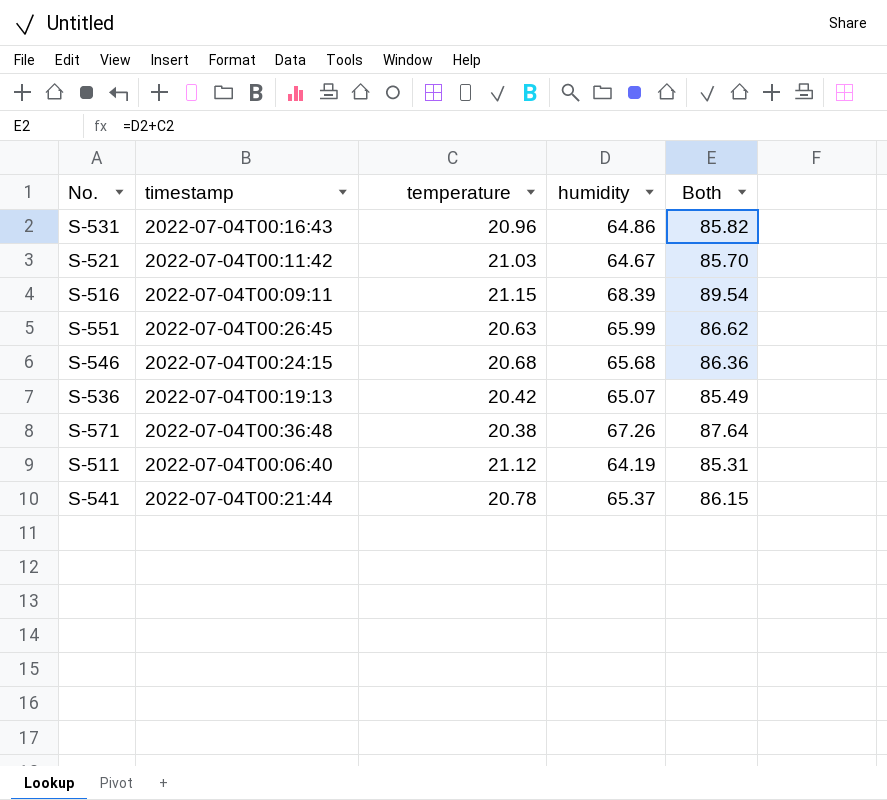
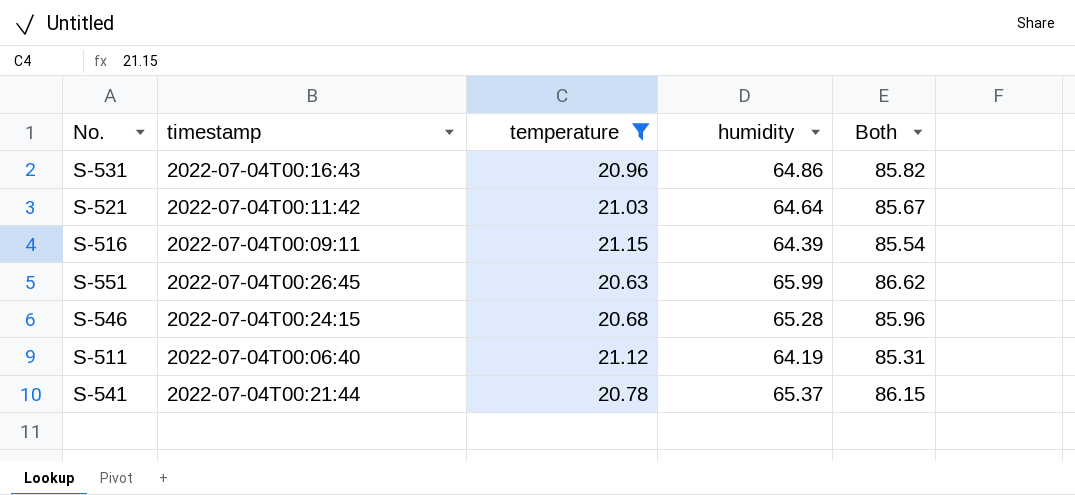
filter: none -> temperature >= 20.63
S-521 | humidity: 64.67 -> 64.64
S-521 | Both: 85.70 -> 85.67
S-516 | humidity: 68.39 -> 64.39
S-516 | Both: 89.54 -> 85.54
S-546 | humidity: 65.68 -> 65.28
S-546 | Both: 86.36 -> 85.96

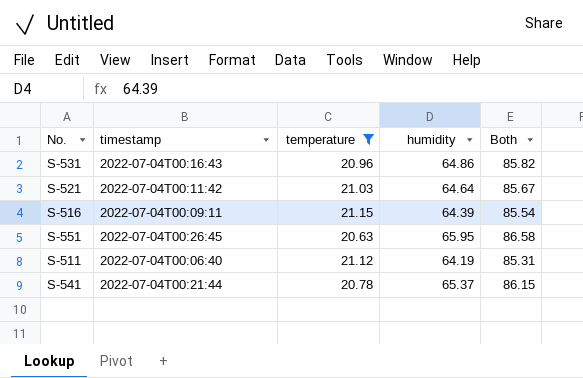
row S-546: 2022-07-04T00:24:15 | 20.68 | 65.28 | 85.96 -> none
S-551 | humidity: 65.99 -> 65.95
S-551 | Both: 86.62 -> 86.58

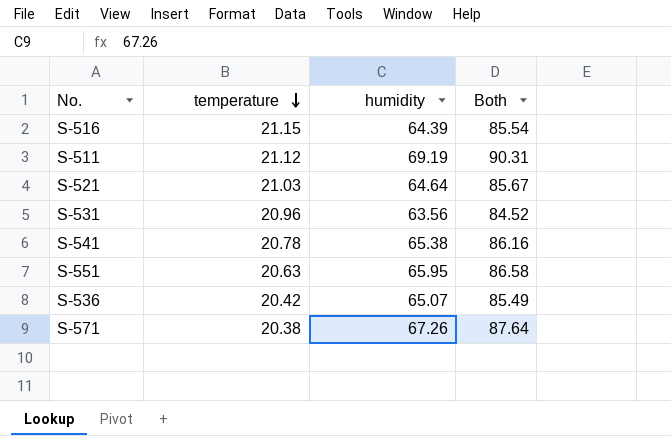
filter: temperature >= 20.63 -> none
row order: none -> temperature descending
column timestamp | position: 2 -> none
S-511 | humidity: 64.19 -> 69.19
S-511 | Both: 85.31 -> 90.31
S-531 | humidity: 64.86 -> 63.56
S-531 | Both: 85.82 -> 84.52
S-541 | humidity: 65.37 -> 65.38
S-541 | Both: 86.15 -> 86.16

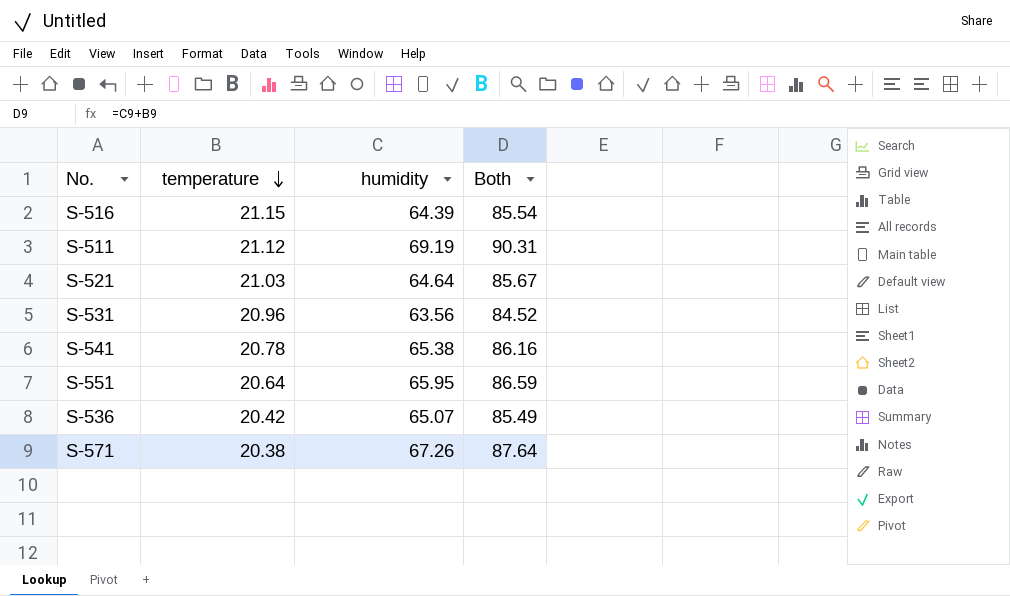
S-551 | temperature: 20.63 -> 20.64
S-551 | Both: 86.58 -> 86.59

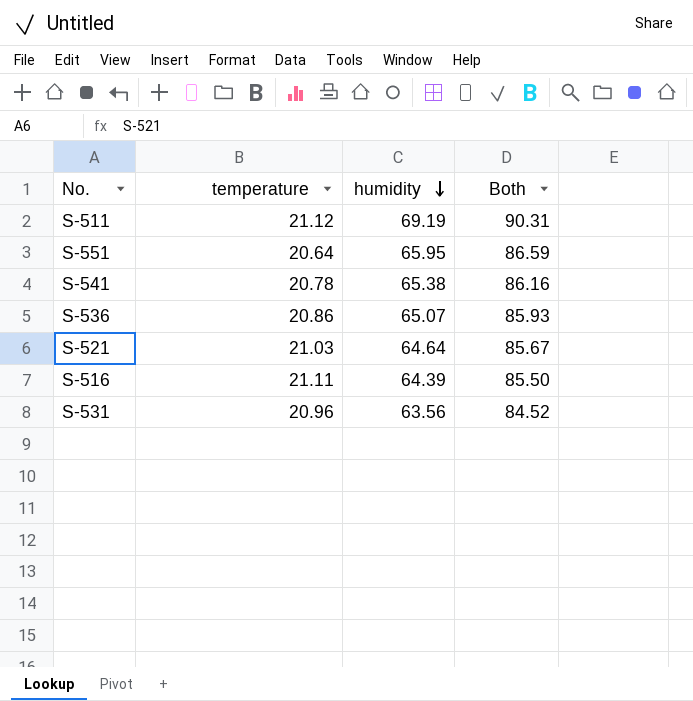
row order: temperature descending -> humidity descending
row S-571: 20.38 | 67.26 | 87.64 -> none
S-536 | temperature: 20.42 -> 20.86
S-536 | Both: 85.49 -> 85.93
S-516 | temperature: 21.15 -> 21.11
S-516 | Both: 85.54 -> 85.50

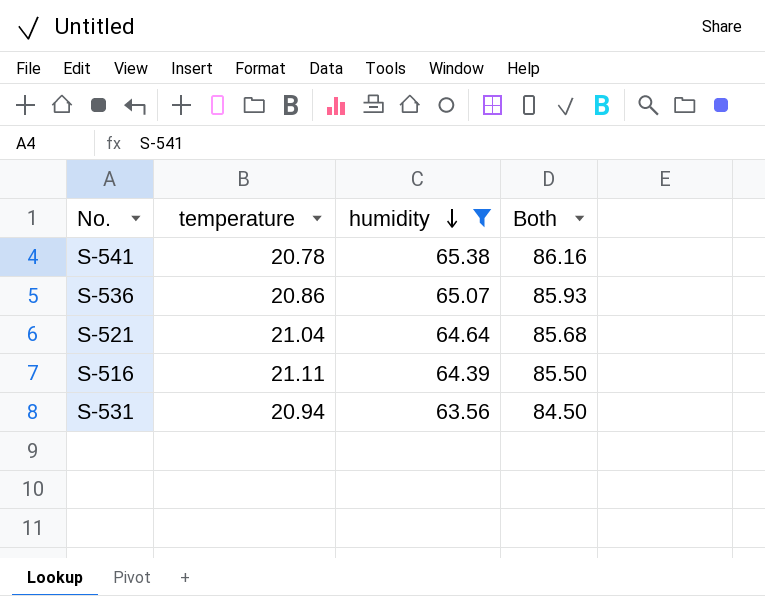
filter: none -> humidity <= 65.38
S-521 | temperature: 21.03 -> 21.04
S-521 | Both: 85.67 -> 85.68
S-531 | temperature: 20.96 -> 20.94
S-531 | Both: 84.52 -> 84.50

